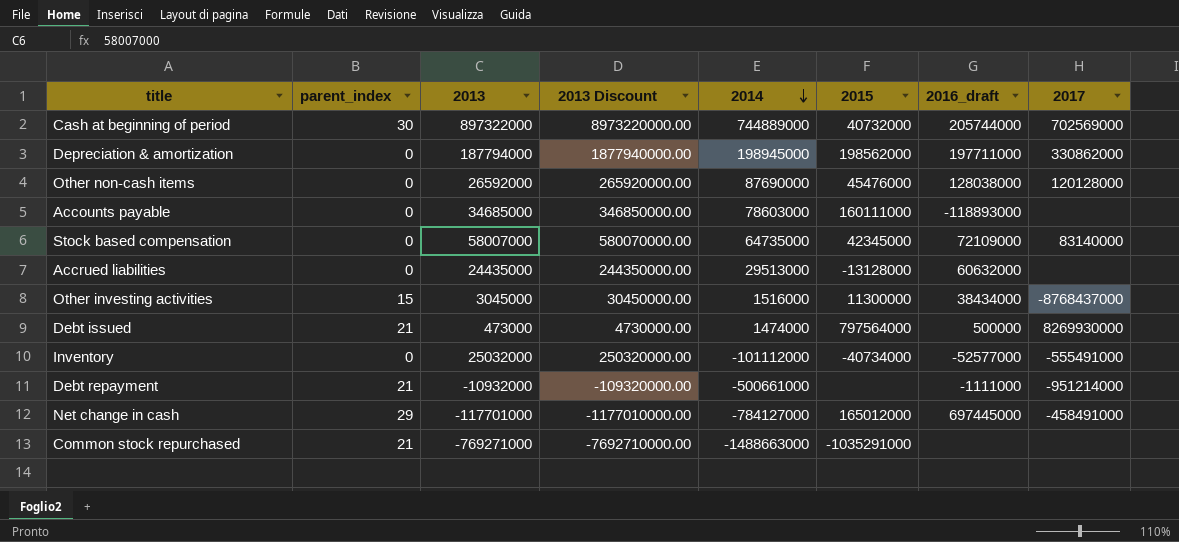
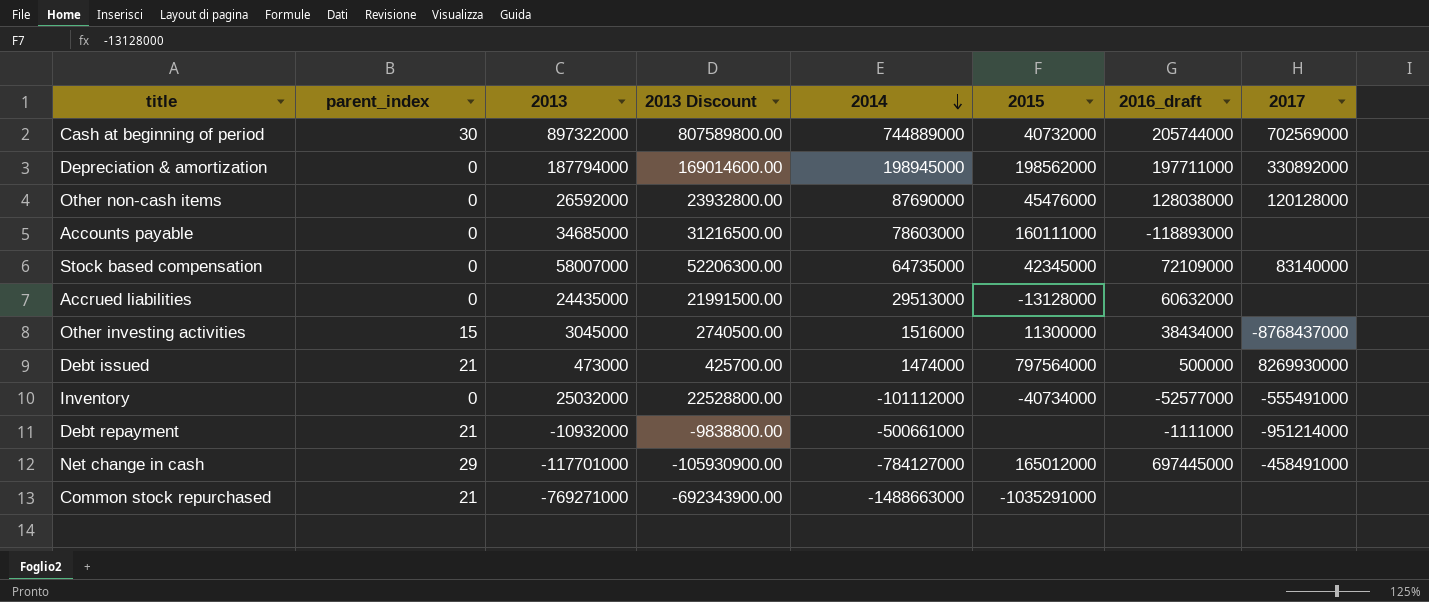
column 2013 Discount | formula: [2013] * 10 -> [2013] * 0.9
Depreciation & amortization | 2017: 330862000 -> 330892000

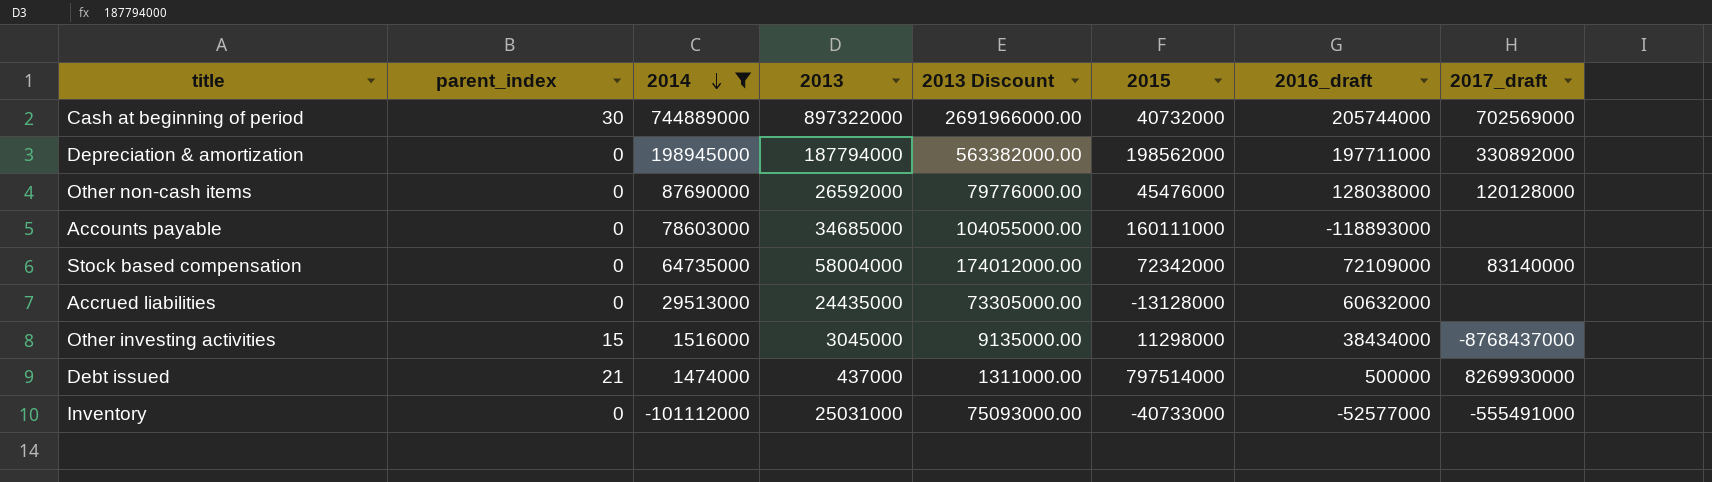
filter: none -> 2014 >= -101112000
column 2014 | position: 5 -> 3
column 2013 Discount | formula: [2013] * 0.9 -> [2013] * 3
column name: 2017 -> 2017_draft
Stock based compensation | 2013: 58007000 -> 58004000
Stock based compensation | 2015: 42345000 -> 72342000
Other investing activities | 2015: 11300000 -> 11298000
Debt issued | 2013: 473000 -> 437000
Debt issued | 2015: 797564000 -> 797514000
Inventory | 2013: 25032000 -> 25031000
Inventory | 2015: -40734000 -> -40733000

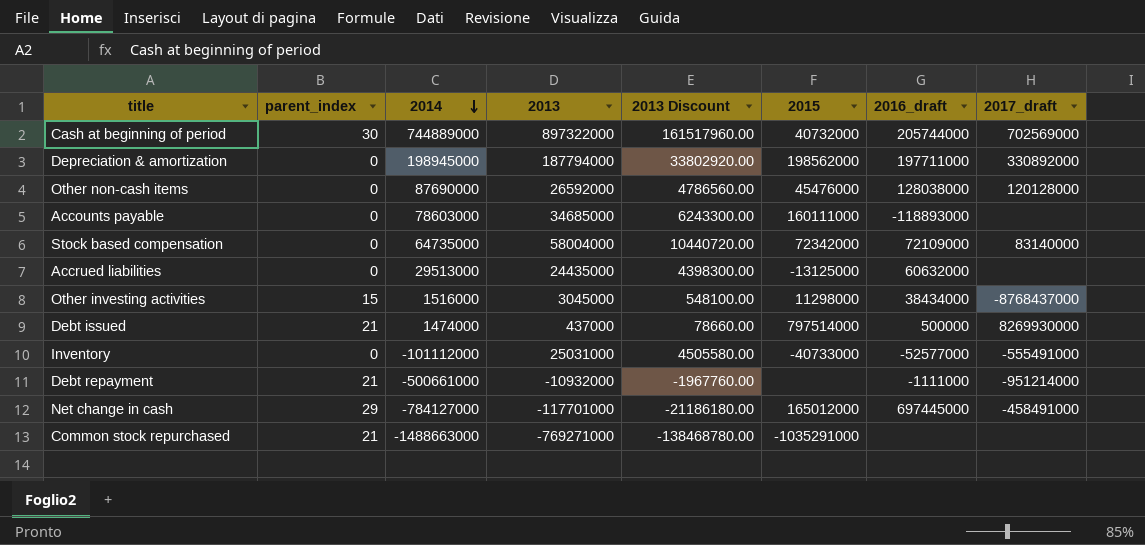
filter: 2014 >= -101112000 -> none
column 2013 Discount | formula: [2013] * 3 -> [2013] * 0.18
Accrued liabilities | 2015: -13128000 -> -13125000

